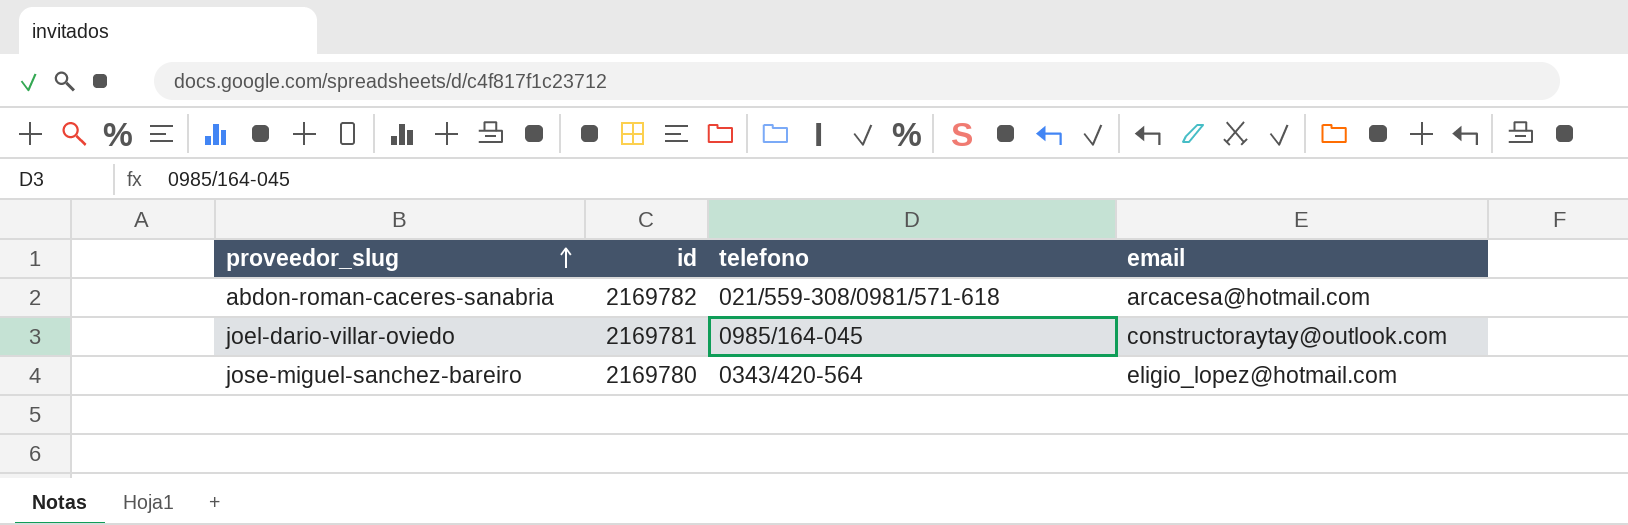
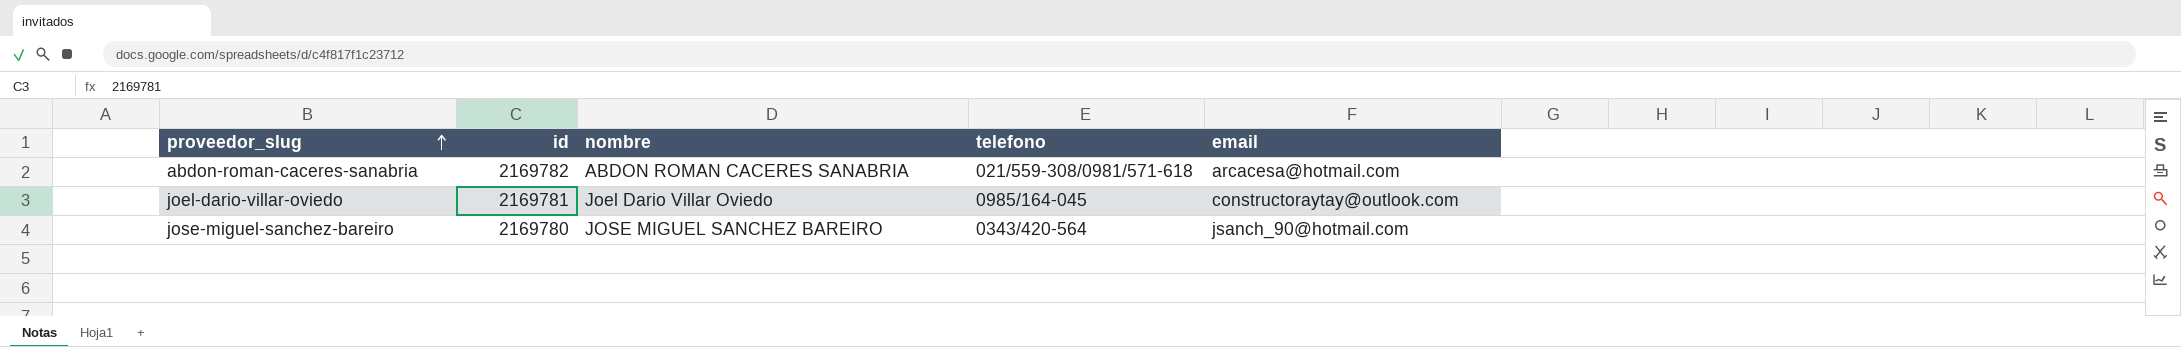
column nombre | position: none -> 3
jose-miguel-sanchez-bareiro | email: eligio_lopez@hotmail.com -> jsanch_90@hotmail.com

